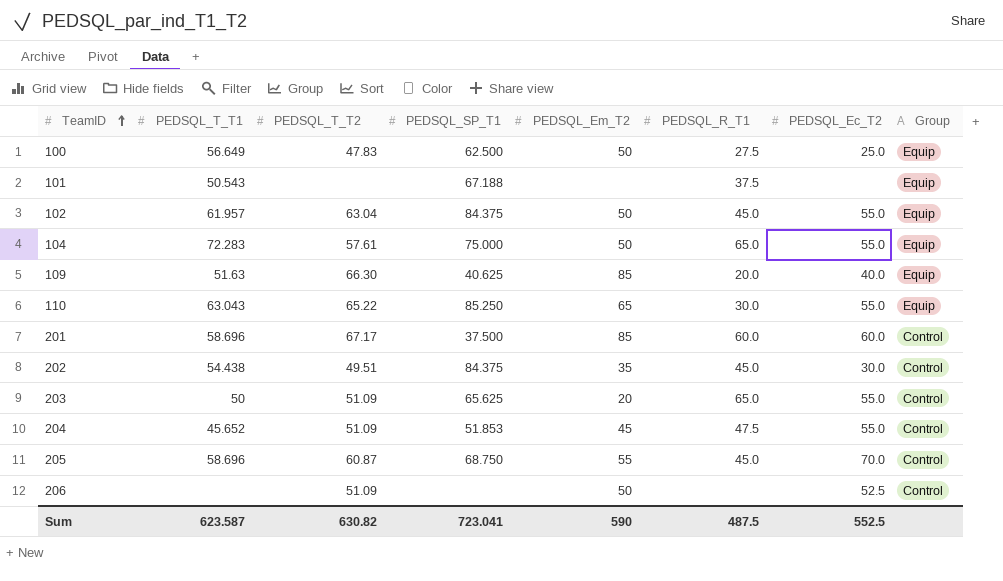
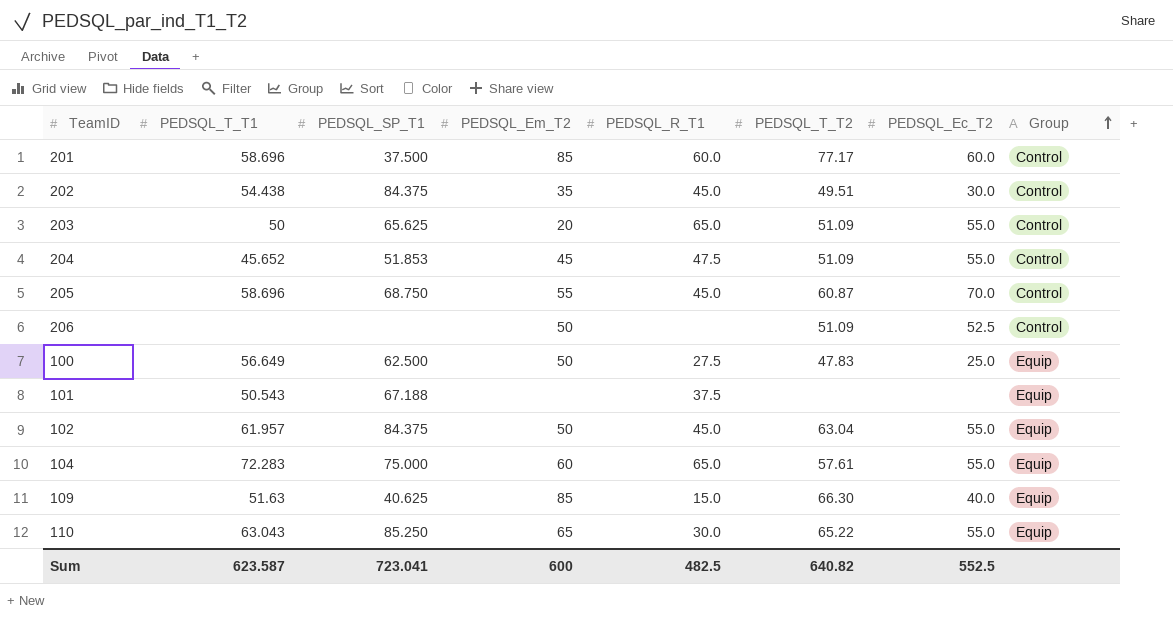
row order: TeamID ascending -> Group ascending
column PEDSQL_T_T2 | position: 3 -> 6
201 | PEDSQL_T_T2: 67.17 -> 77.17
104 | PEDSQL_Em_T2: 50 -> 60
109 | PEDSQL_R_T1: 20.0 -> 15.0
Sum | PEDSQL_Em_T2: 590 -> 600
Sum | PEDSQL_R_T1: 487.5 -> 482.5
Sum | PEDSQL_T_T2: 630.82 -> 640.82

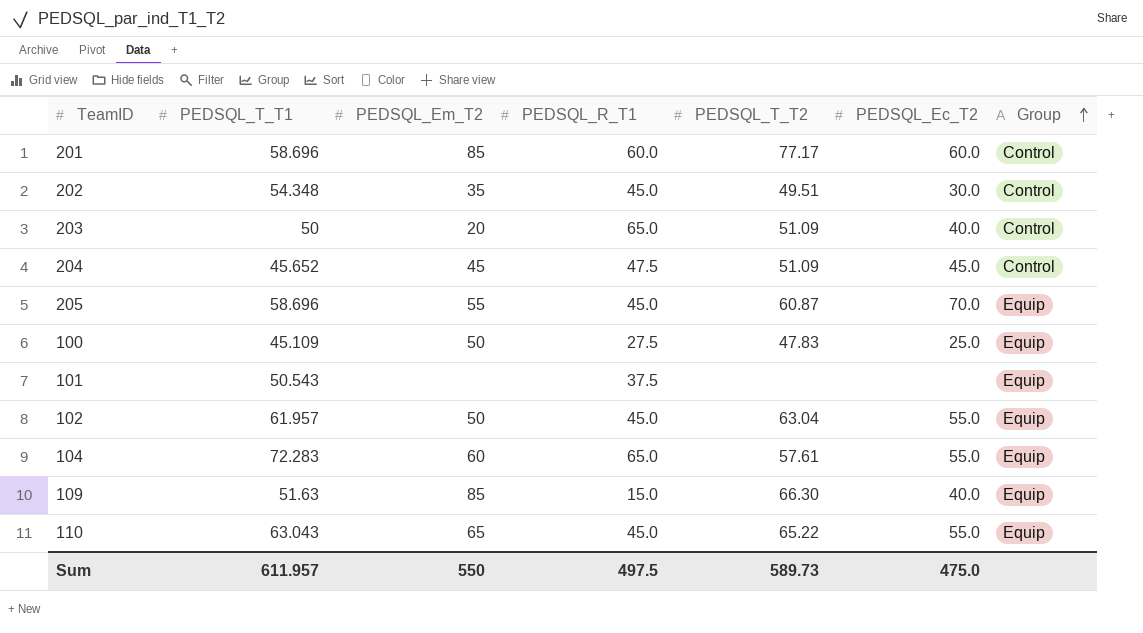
column PEDSQL_SP_T1 | position: 3 -> none
row 206: none | none | 50 | none | 51.09 | 52.5 | Control -> none
202 | PEDSQL_T_T1: 54.438 -> 54.348
203 | PEDSQL_Ec_T2: 55.0 -> 40.0
204 | PEDSQL_Ec_T2: 55.0 -> 45.0
205 | Group: Control -> Equip
100 | PEDSQL_T_T1: 56.649 -> 45.109
110 | PEDSQL_R_T1: 30.0 -> 45.0
Sum | PEDSQL_T_T1: 623.587 -> 611.957
Sum | PEDSQL_Em_T2: 600 -> 550
Sum | PEDSQL_R_T1: 482.5 -> 497.5
Sum | PEDSQL_T_T2: 640.82 -> 589.73
Sum | PEDSQL_Ec_T2: 552.5 -> 475.0

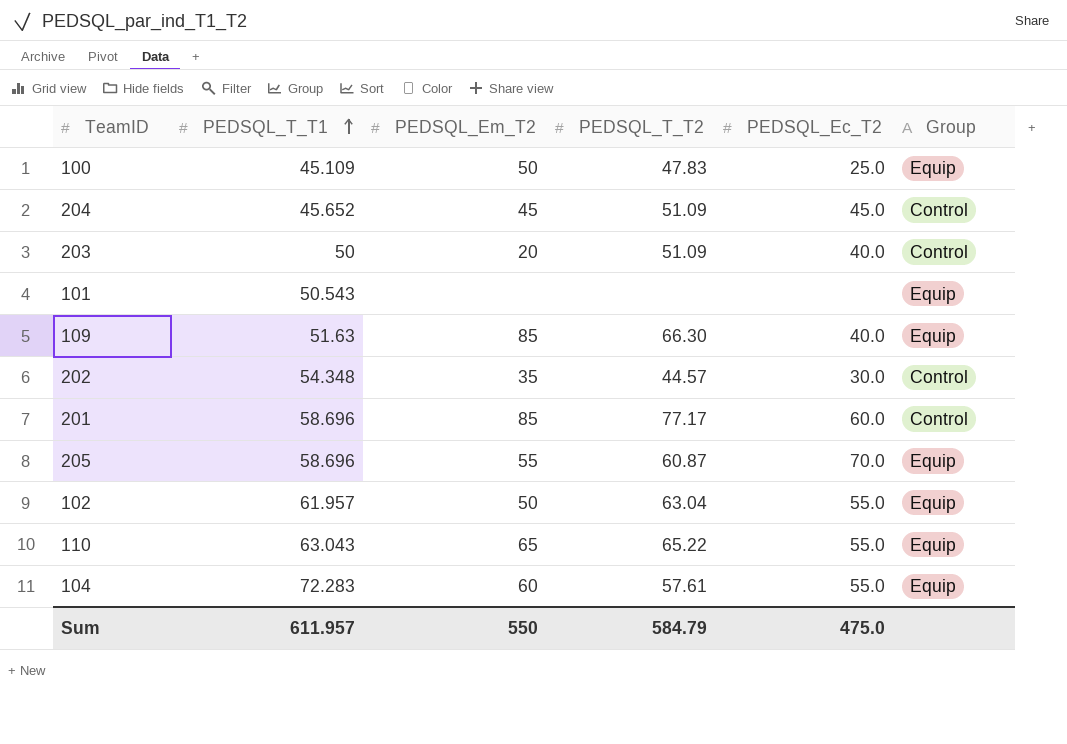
row order: Group ascending -> PEDSQL_T_T1 ascending
column PEDSQL_R_T1 | position: 4 -> none
202 | PEDSQL_T_T2: 49.51 -> 44.57
Sum | PEDSQL_T_T2: 589.73 -> 584.79

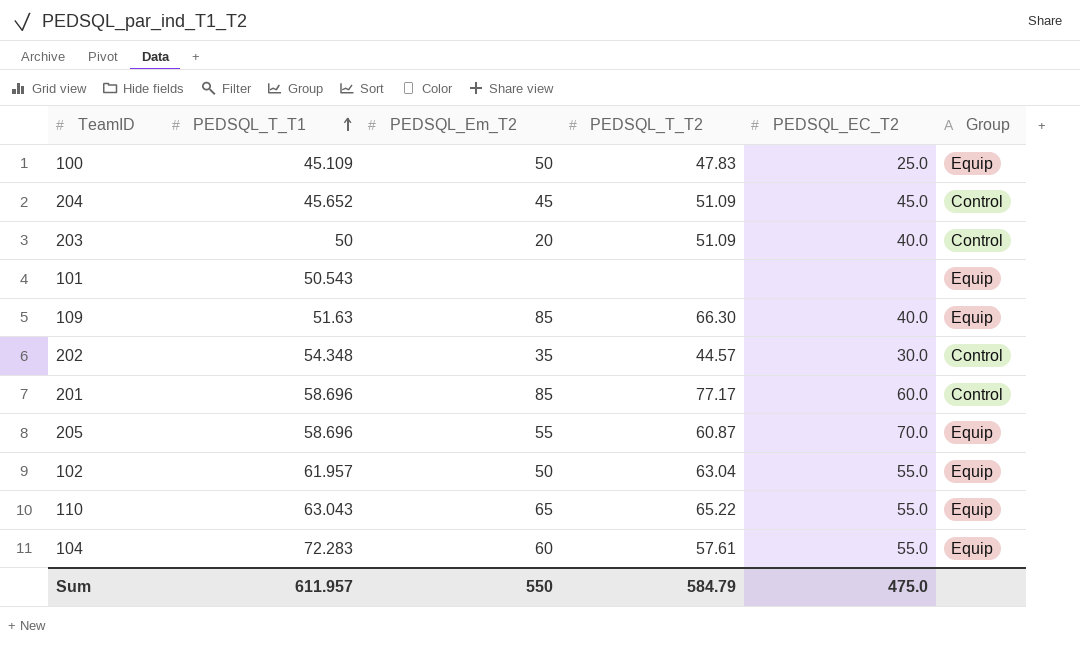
column name: PEDSQL_Ec_T2 -> PEDSQL_EC_T2

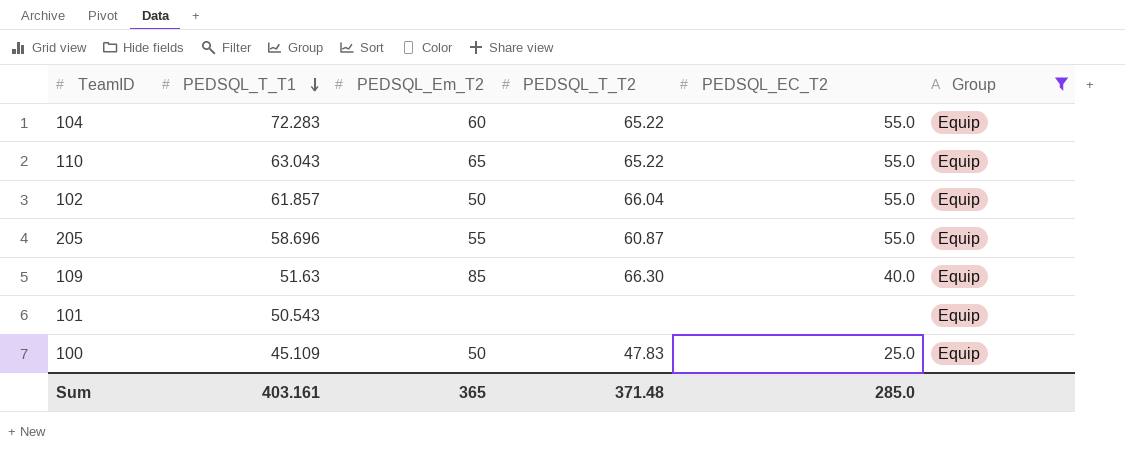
filter: none -> Group = Equip
row order: PEDSQL_T_T1 ascending -> PEDSQL_T_T1 descending
104 | PEDSQL_T_T2: 57.61 -> 65.22
102 | PEDSQL_T_T1: 61.957 -> 61.857
102 | PEDSQL_T_T2: 63.04 -> 66.04
205 | PEDSQL_EC_T2: 70.0 -> 55.0
Sum | PEDSQL_T_T1: 611.957 -> 403.161
Sum | PEDSQL_Em_T2: 550 -> 365
Sum | PEDSQL_T_T2: 584.79 -> 371.48
Sum | PEDSQL_EC_T2: 475.0 -> 285.0

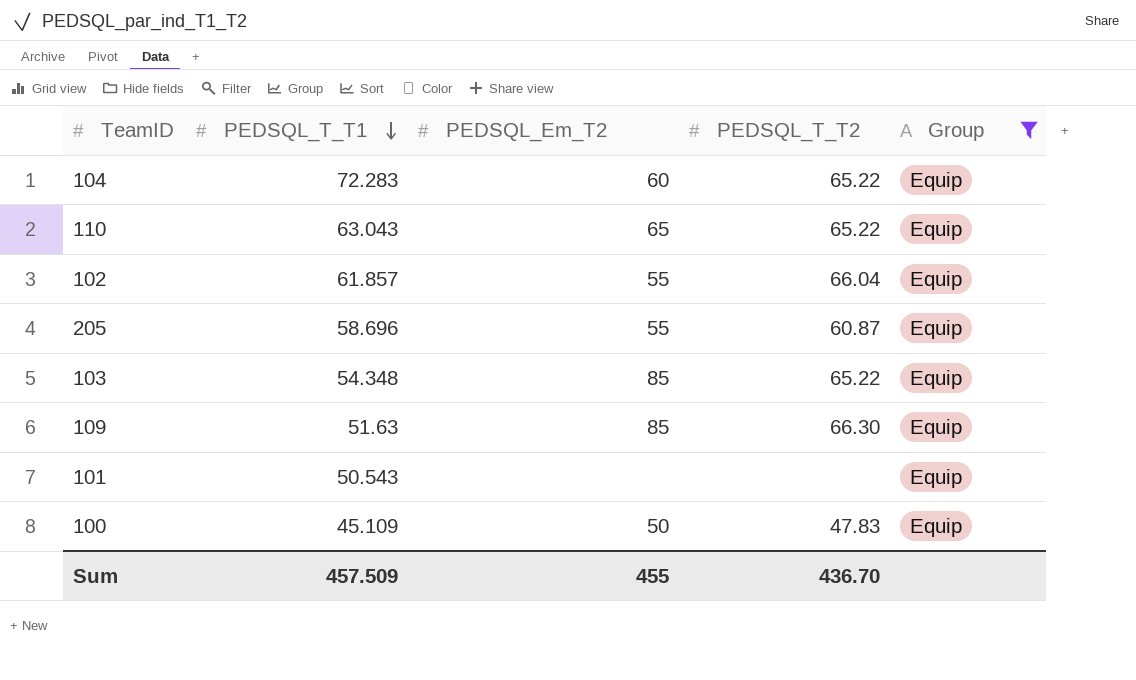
column PEDSQL_EC_T2 | position: 5 -> none
102 | PEDSQL_Em_T2: 50 -> 55
row 103: none -> 54.348 | 85 | 65.22 | Equip
Sum | PEDSQL_T_T1: 403.161 -> 457.509
Sum | PEDSQL_Em_T2: 365 -> 455
Sum | PEDSQL_T_T2: 371.48 -> 436.70

